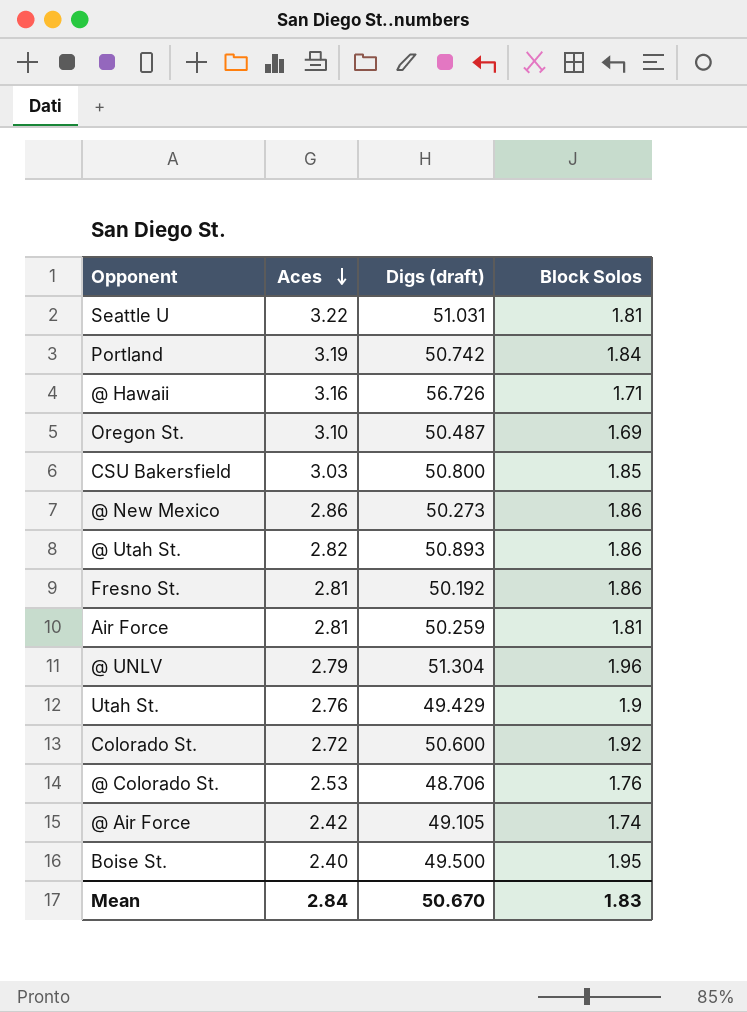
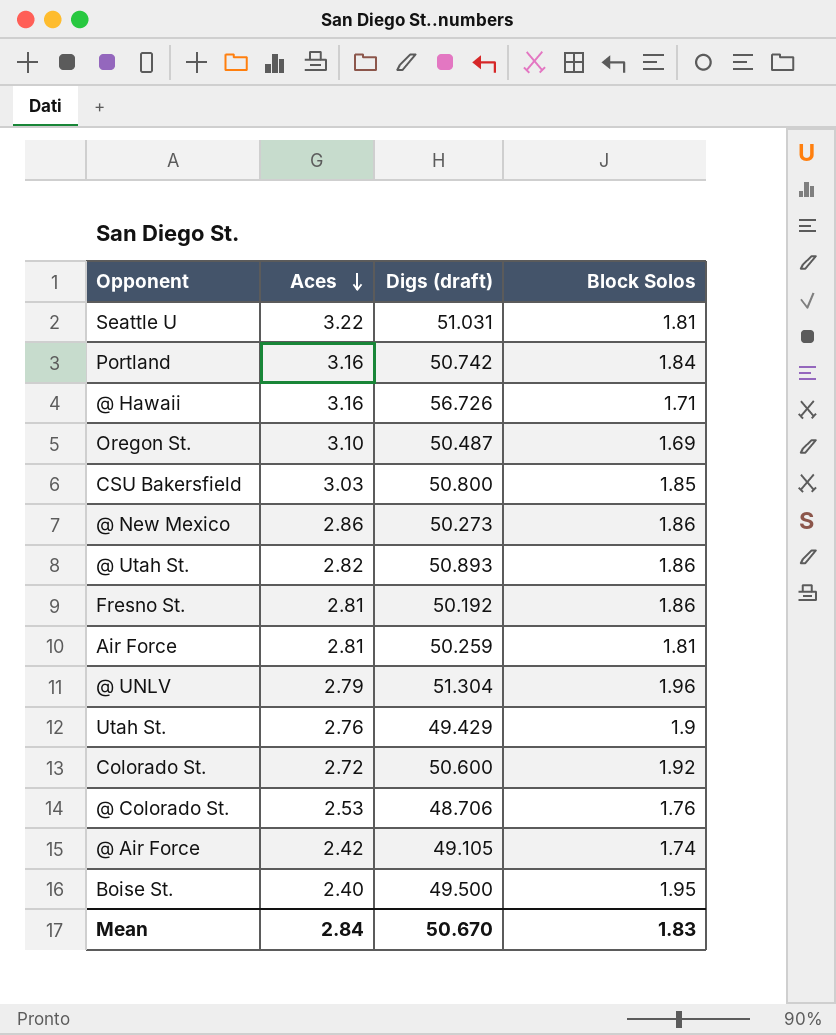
Portland | Aces: 3.19 -> 3.16

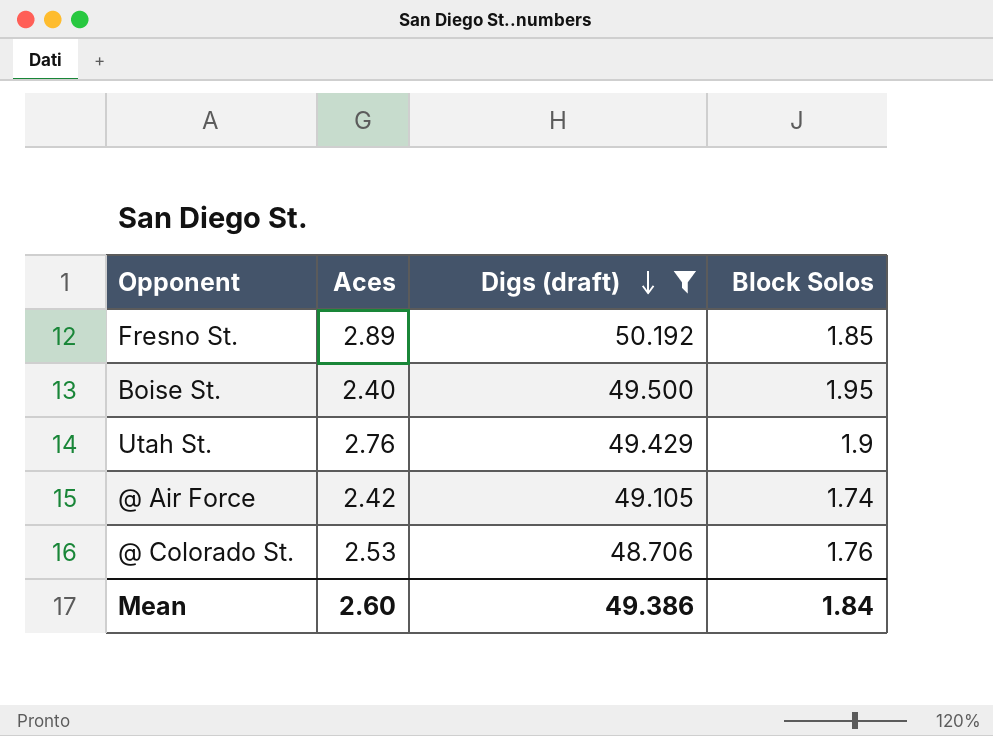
filter: none -> Digs (draft) <= 50.192
row order: Aces descending -> Digs (draft) descending
Fresno St. | Aces: 2.81 -> 2.89
Fresno St. | Block Solos: 1.86 -> 1.85
Mean | Aces: 2.84 -> 2.60
Mean | Digs (draft): 50.670 -> 49.386
Mean | Block Solos: 1.83 -> 1.84

